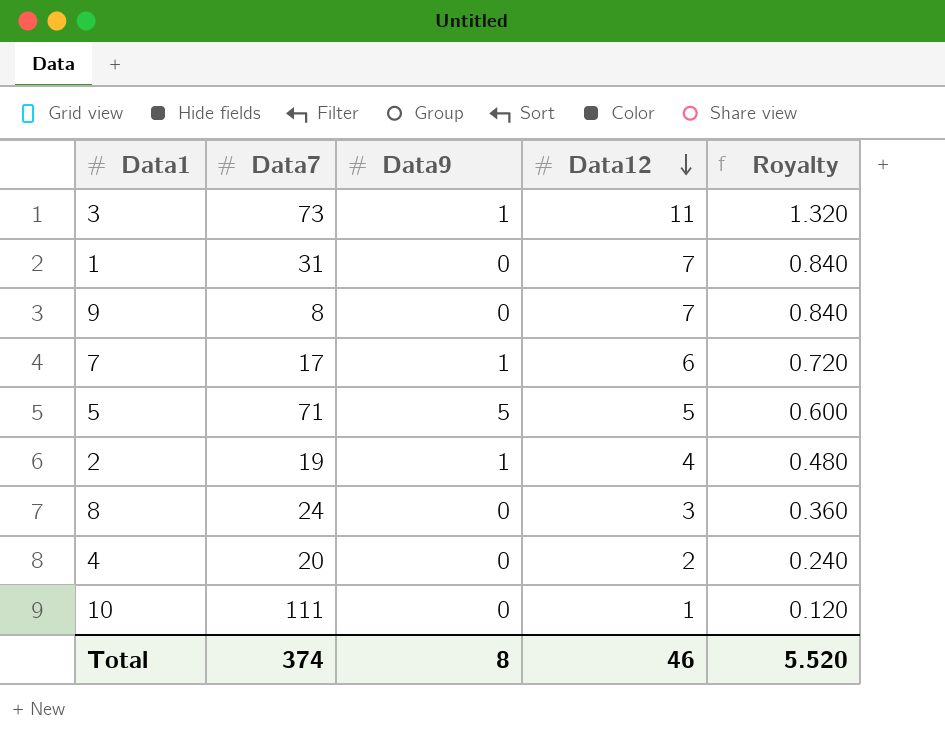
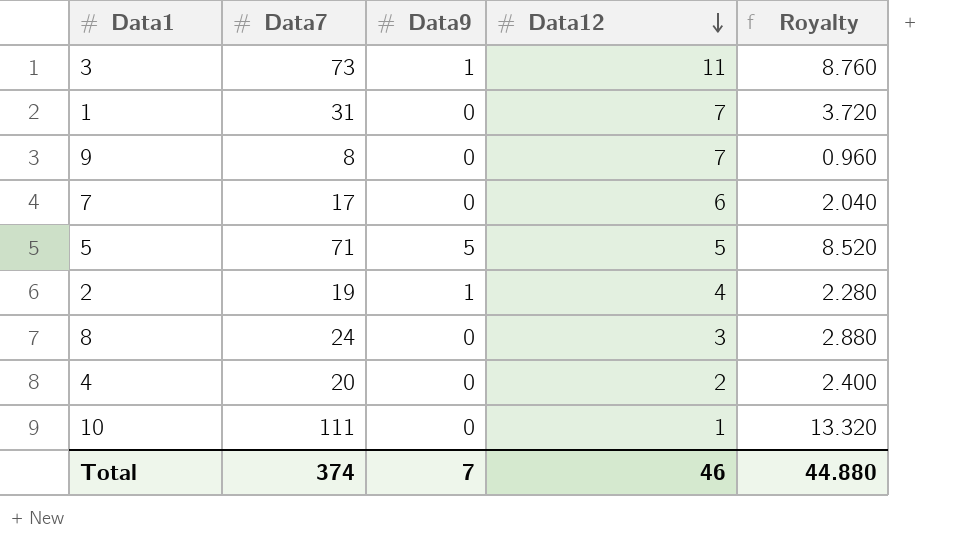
column Royalty | formula: [Data12] * 0.12 -> [Data7] * 0.12
7 | Data9: 1 -> 0
Total | Data9: 8 -> 7
Total | Royalty: 5.520 -> 44.880

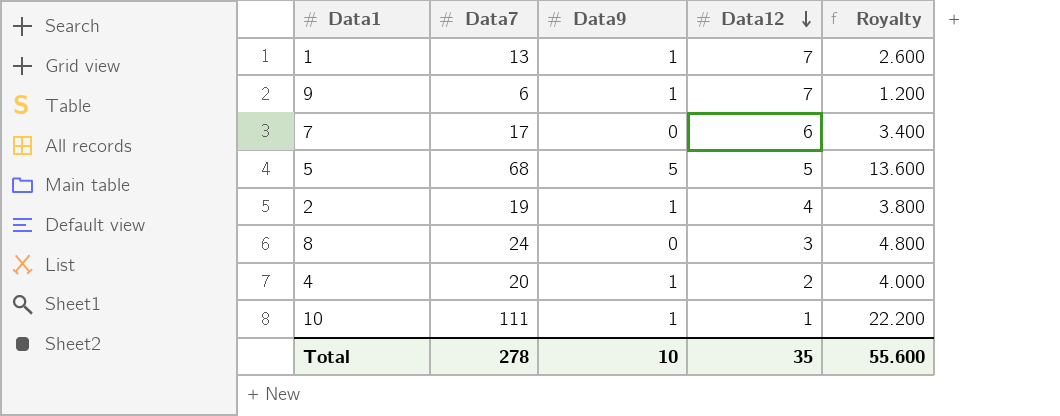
column Royalty | formula: [Data7] * 0.12 -> [Data7] * 0.2
row 3: 73 | 1 | 11 | 8.760 -> none
1 | Data7: 31 -> 13
1 | Data9: 0 -> 1
9 | Data7: 8 -> 6
9 | Data9: 0 -> 1
5 | Data7: 71 -> 68
4 | Data9: 0 -> 1
10 | Data9: 0 -> 1
Total | Data7: 374 -> 278
Total | Data9: 7 -> 10
Total | Data12: 46 -> 35
Total | Royalty: 44.880 -> 55.600

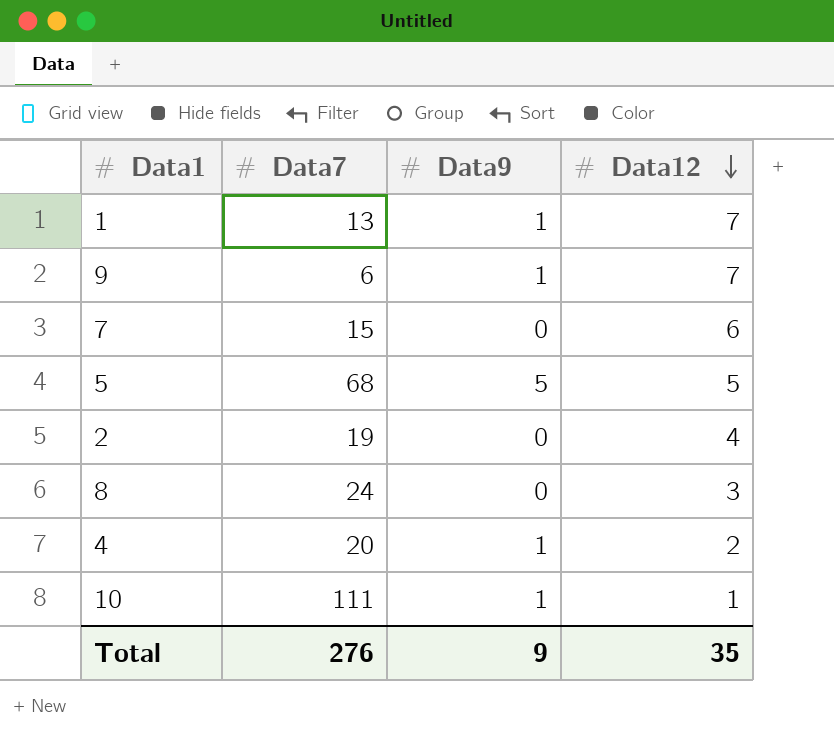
column Royalty | formula: [Data7] * 0.2 -> none
7 | Data7: 17 -> 15
2 | Data9: 1 -> 0
Total | Data7: 278 -> 276
Total | Data9: 10 -> 9

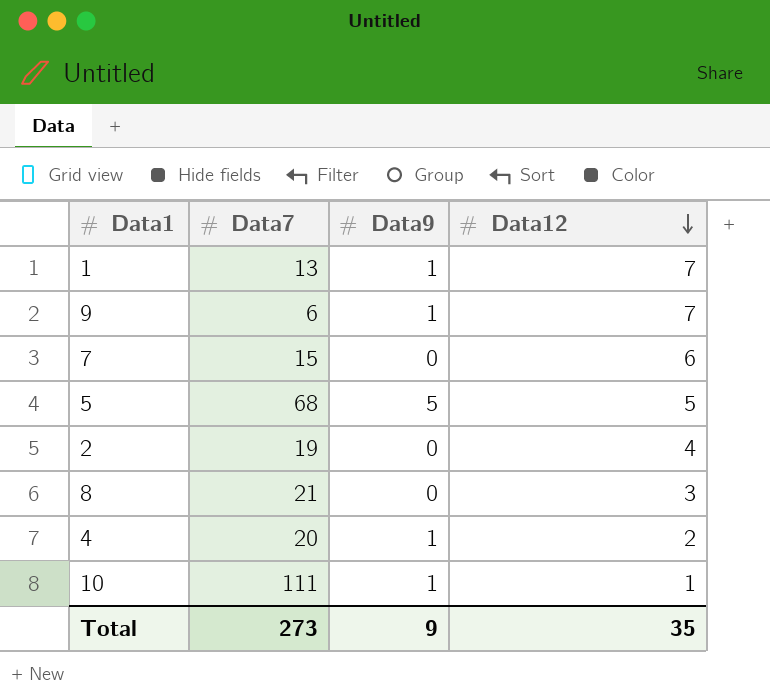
8 | Data7: 24 -> 21
Total | Data7: 276 -> 273

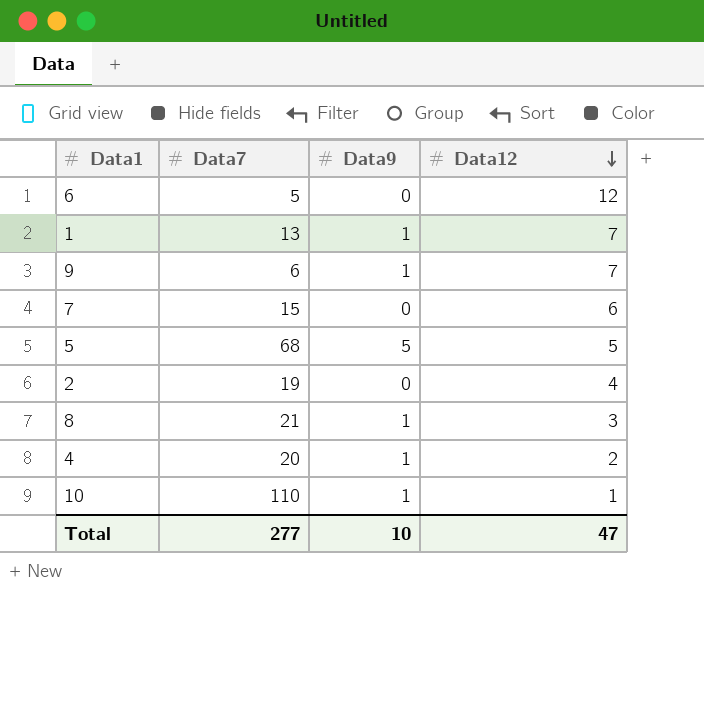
row 6: none -> 5 | 0 | 12
8 | Data9: 0 -> 1
10 | Data7: 111 -> 110
Total | Data7: 273 -> 277
Total | Data9: 9 -> 10
Total | Data12: 35 -> 47

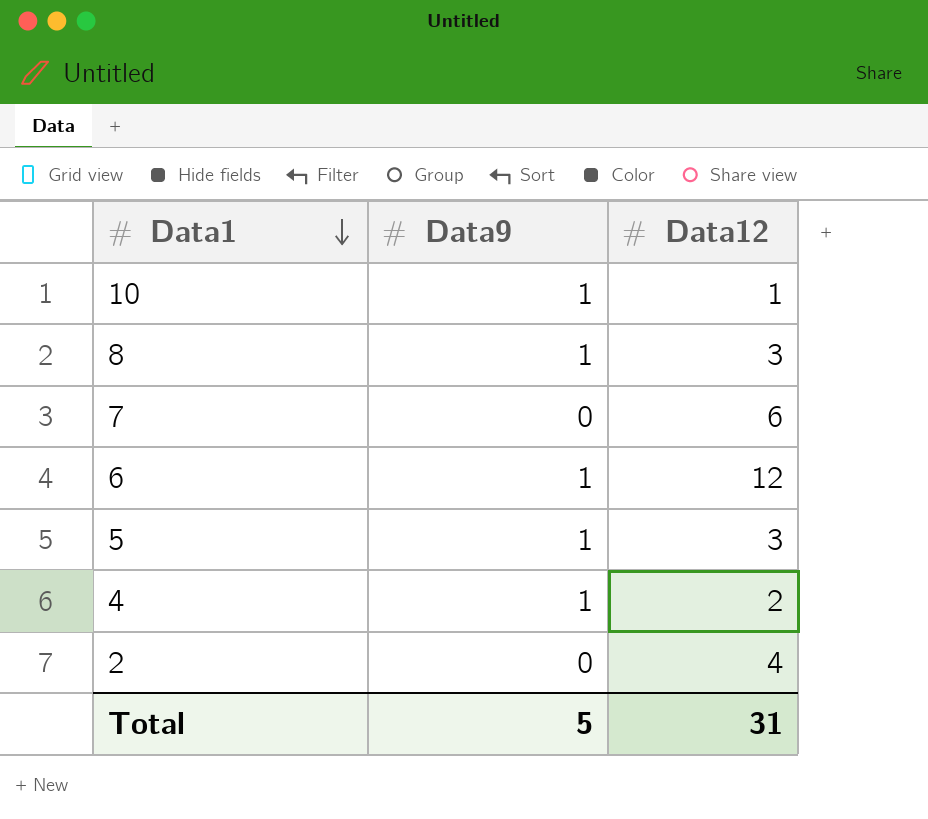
row order: Data12 descending -> Data1 descending
column Data7 | position: 2 -> none
row 1: 13 | 1 | 7 -> none
row 9: 6 | 1 | 7 -> none
6 | Data9: 0 -> 1
5 | Data9: 5 -> 1
5 | Data12: 5 -> 3
Total | Data9: 10 -> 5
Total | Data12: 47 -> 31

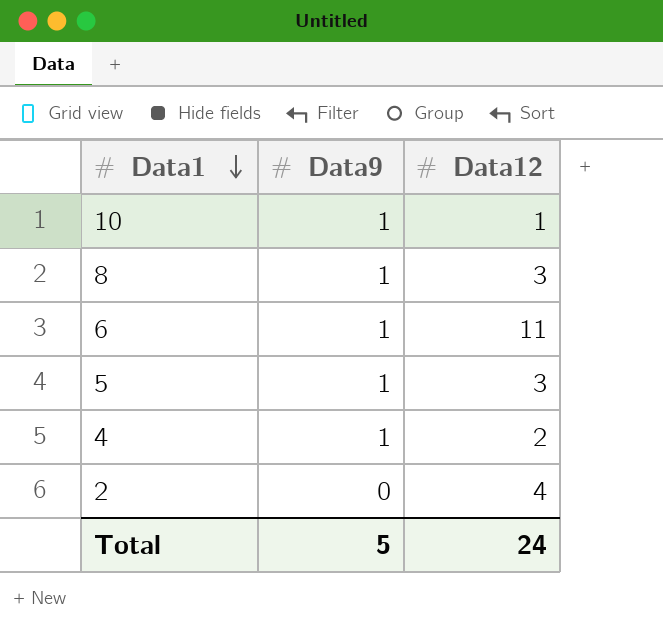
row 7: 0 | 6 -> none
6 | Data12: 12 -> 11
Total | Data12: 31 -> 24

